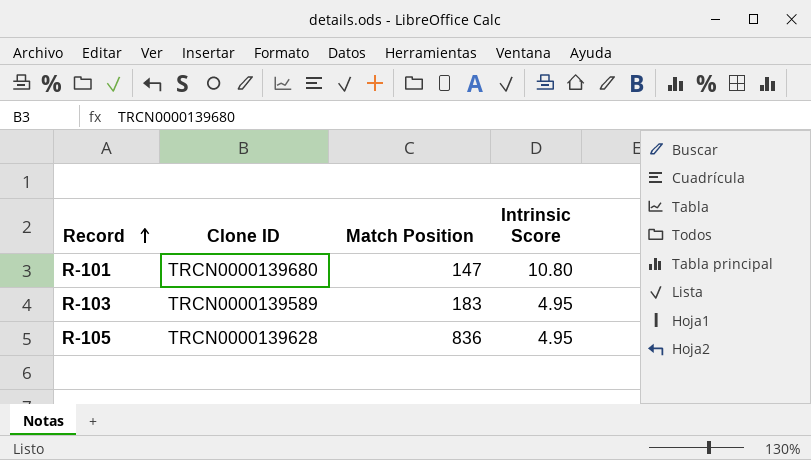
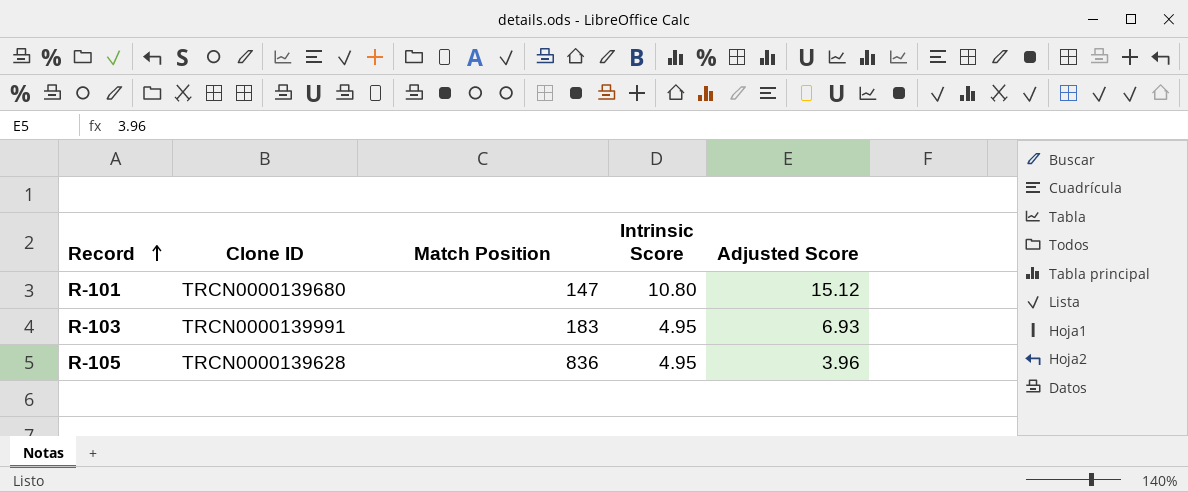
column Adjusted Score | position: none -> 5
R-103 | Clone ID: TRCN0000139589 -> TRCN0000139991

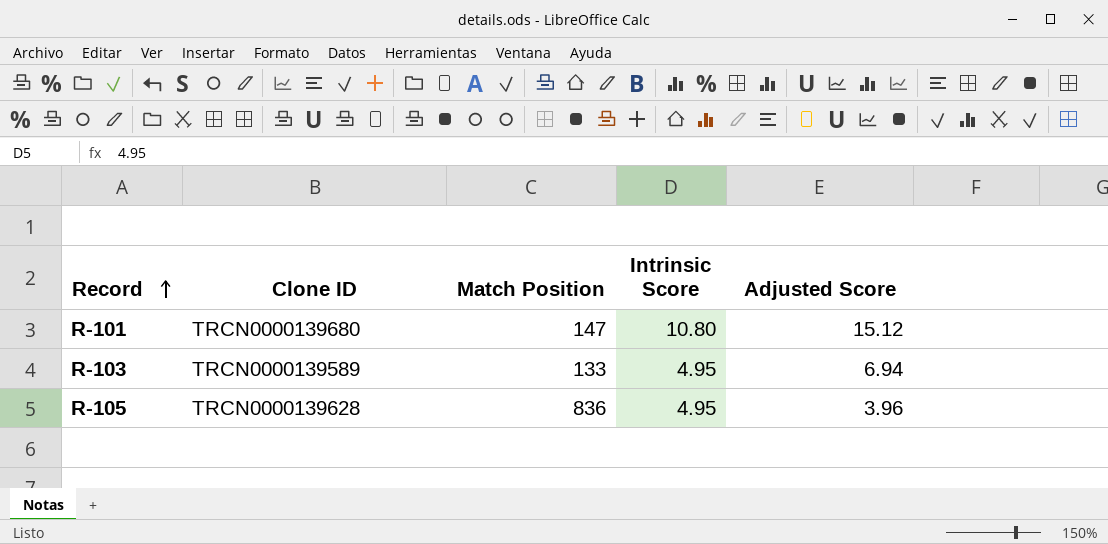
R-103 | Clone ID: TRCN0000139991 -> TRCN0000139589
R-103 | Match Position: 183 -> 133
R-103 | Adjusted Score: 6.93 -> 6.94

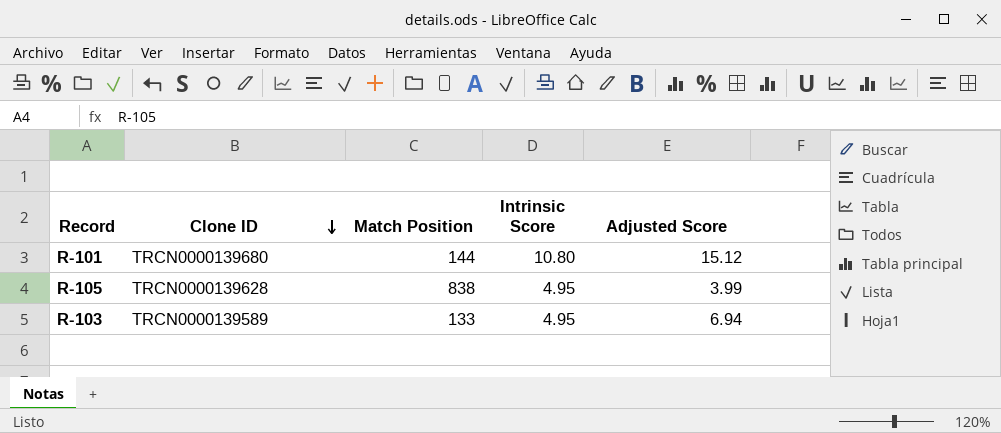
row order: Record ascending -> Clone ID descending
R-101 | Match Position: 147 -> 144
R-105 | Match Position: 836 -> 838
R-105 | Adjusted Score: 3.96 -> 3.99

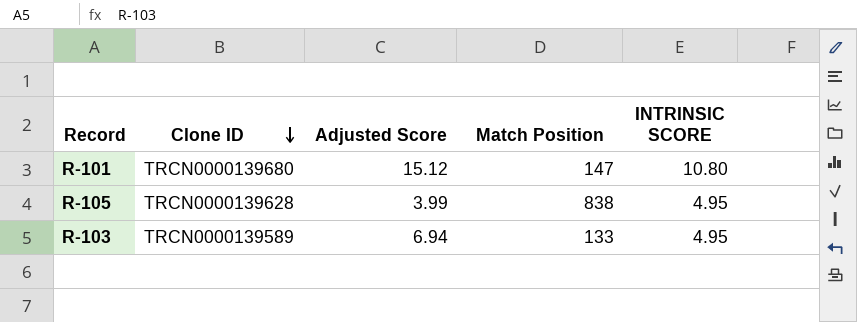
column Adjusted Score | position: 5 -> 3
column name: Intrinsic Score -> INTRINSIC SCORE
R-101 | Match Position: 144 -> 147

